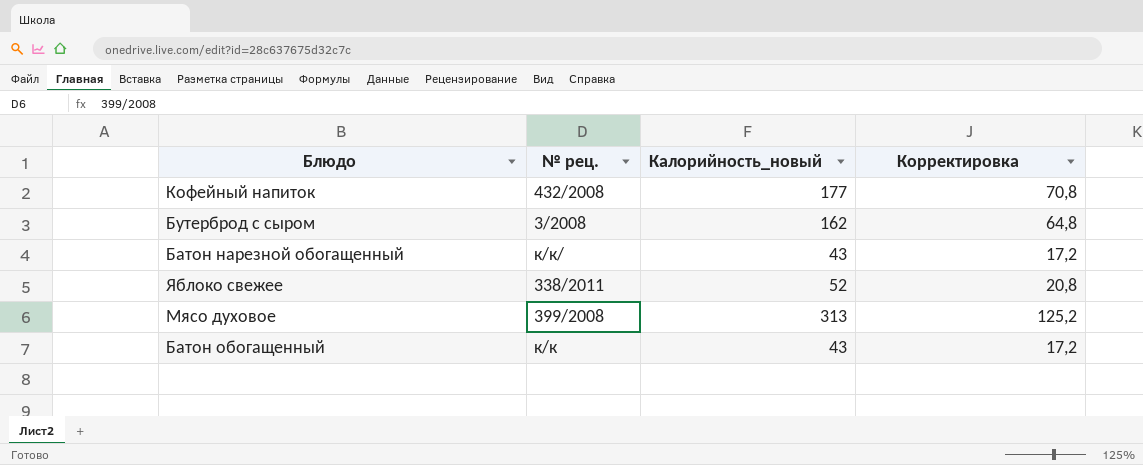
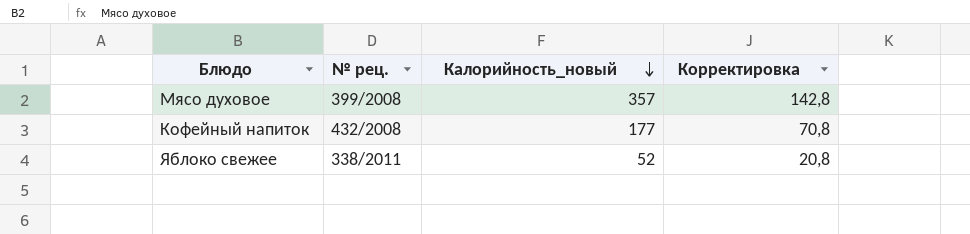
row order: none -> Калорийность_новый descending
row Бутерброд с сыром: 3/2008 | 162 | 64,8 -> none
row Батон нарезной обогащенный: к/к/ | 43 | 17,2 -> none
row Батон обогащенный: к/к | 43 | 17,2 -> none
Мясо духовое | Калорийность_новый: 313 -> 357
Мясо духовое | Корректировка: 125,2 -> 142,8

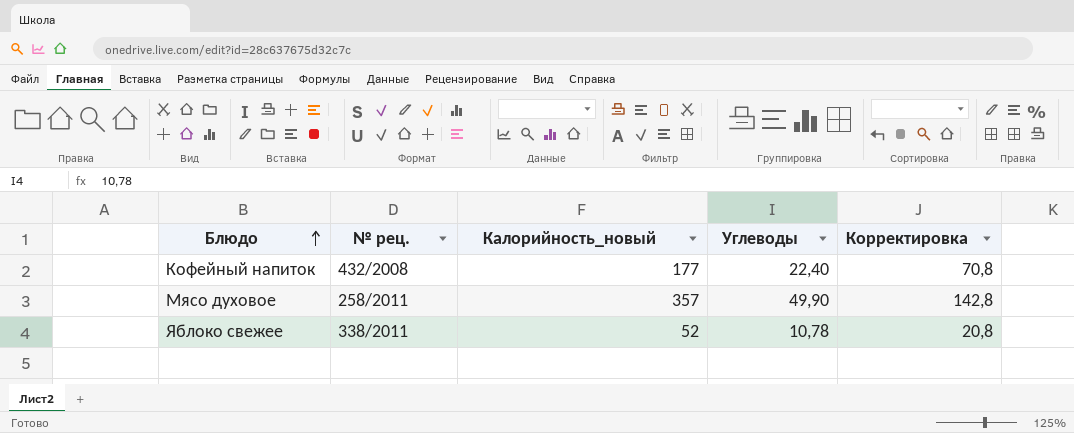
row order: Калорийность_новый descending -> Блюдо ascending
column Углеводы | position: none -> 4
Мясо духовое | № рец.: 399/2008 -> 258/2011

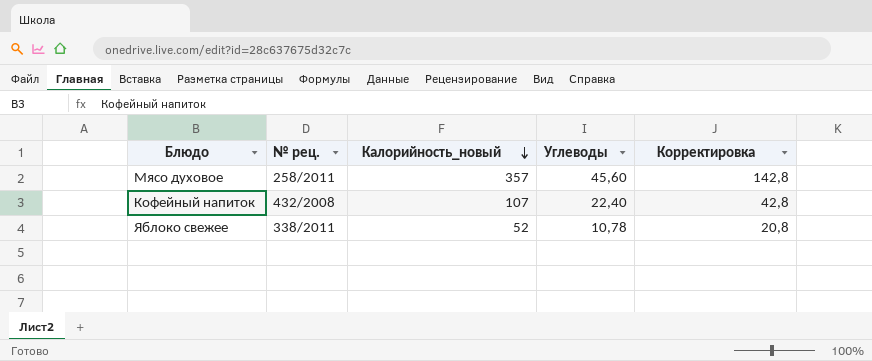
row order: Блюдо ascending -> Калорийность_новый descending
Мясо духовое | Углеводы: 49,90 -> 45,60
Кофейный напиток | Калорийность_новый: 177 -> 107
Кофейный напиток | Корректировка: 70,8 -> 42,8

